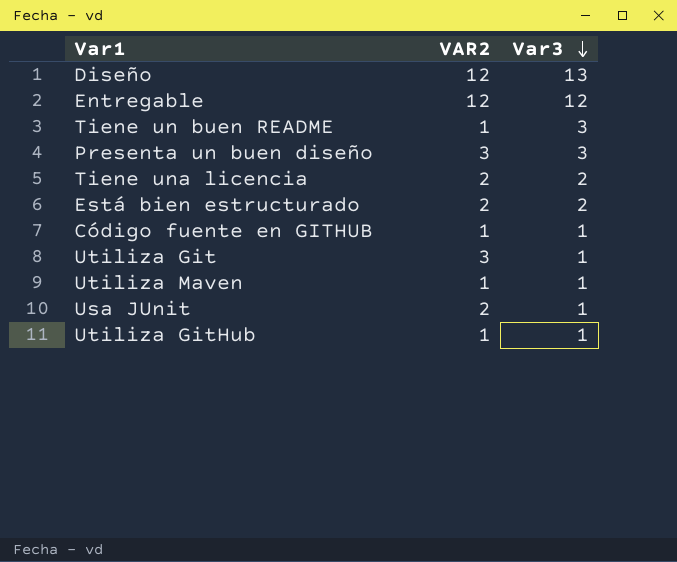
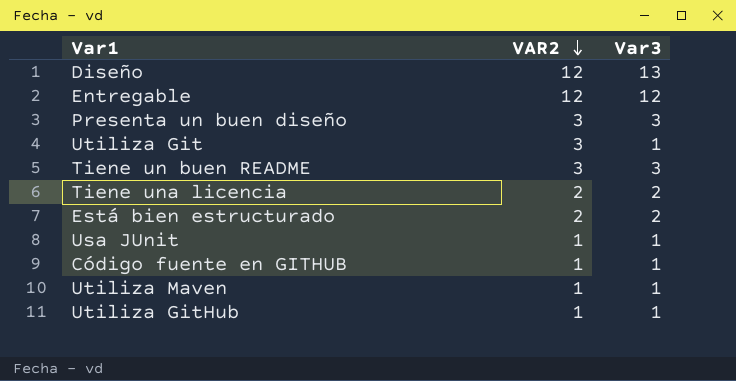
row order: Var3 descending -> VAR2 descending
Tiene un buen README | VAR2: 1 -> 3
Usa JUnit | VAR2: 2 -> 1

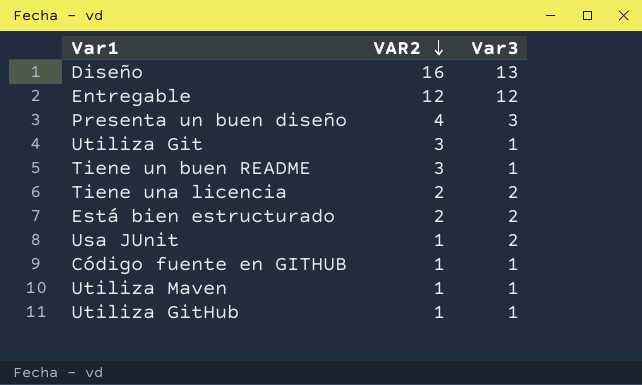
Diseño | VAR2: 12 -> 16
Presenta un buen diseño | VAR2: 3 -> 4
Tiene un buen README | Var3: 3 -> 1
Usa JUnit | Var3: 1 -> 2

